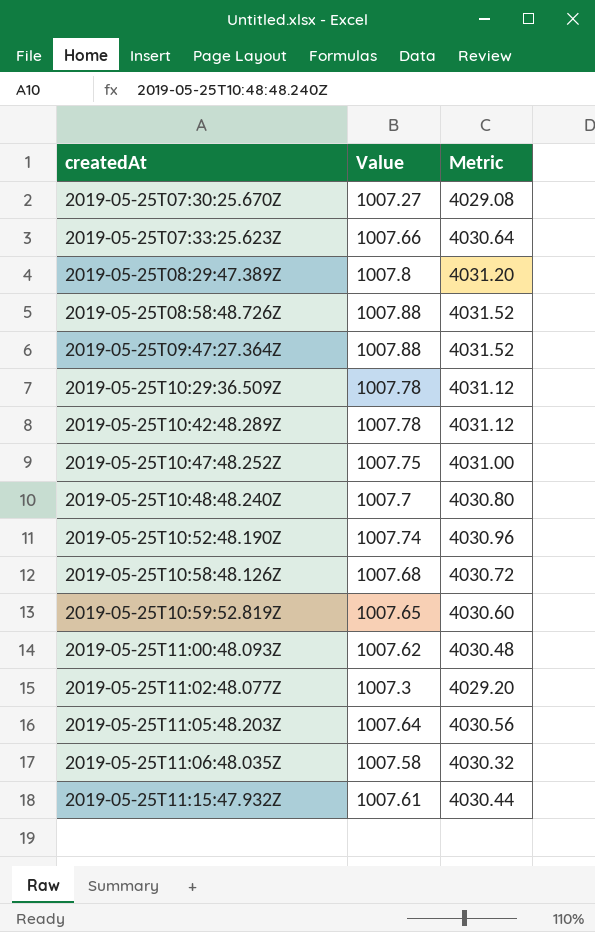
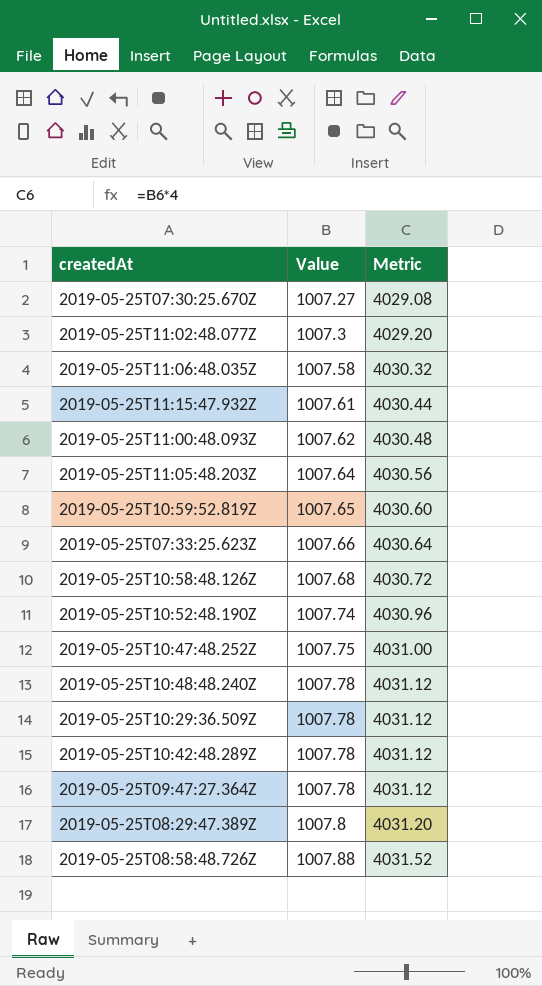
row order: createdAt ascending -> Value ascending
2019-05-25T10:48:48.240Z | Value: 1007.7 -> 1007.78
2019-05-25T10:48:48.240Z | Metric: 4030.80 -> 4031.12
2019-05-25T09:47:27.364Z | Value: 1007.88 -> 1007.78
2019-05-25T09:47:27.364Z | Metric: 4031.52 -> 4031.12

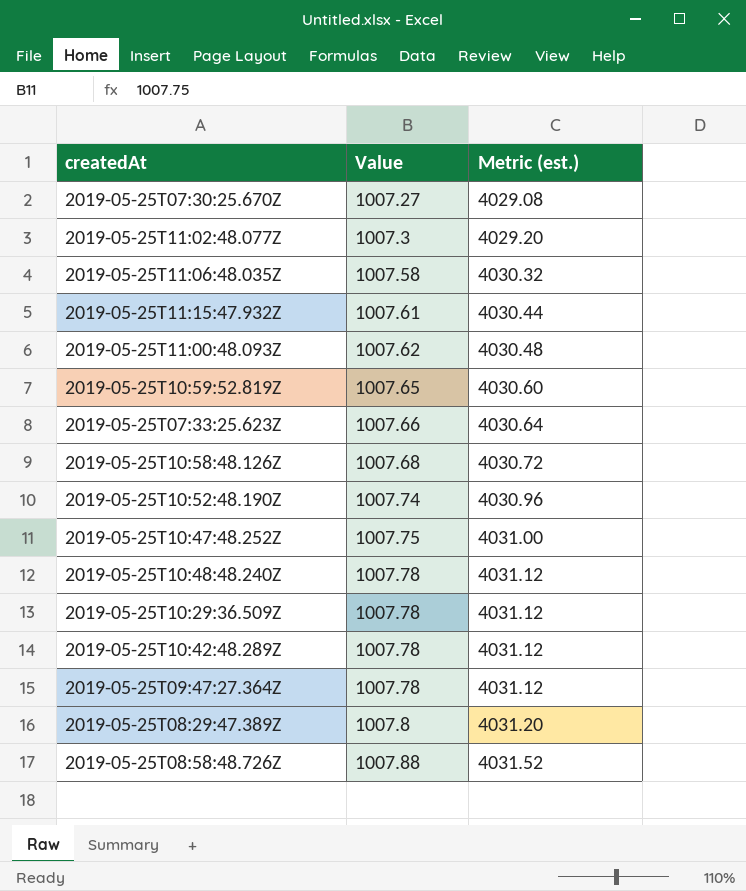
column name: Metric -> Metric (est.)
row 2019-05-25T11:05:48.203Z: 1007.64 | 4030.56 -> none

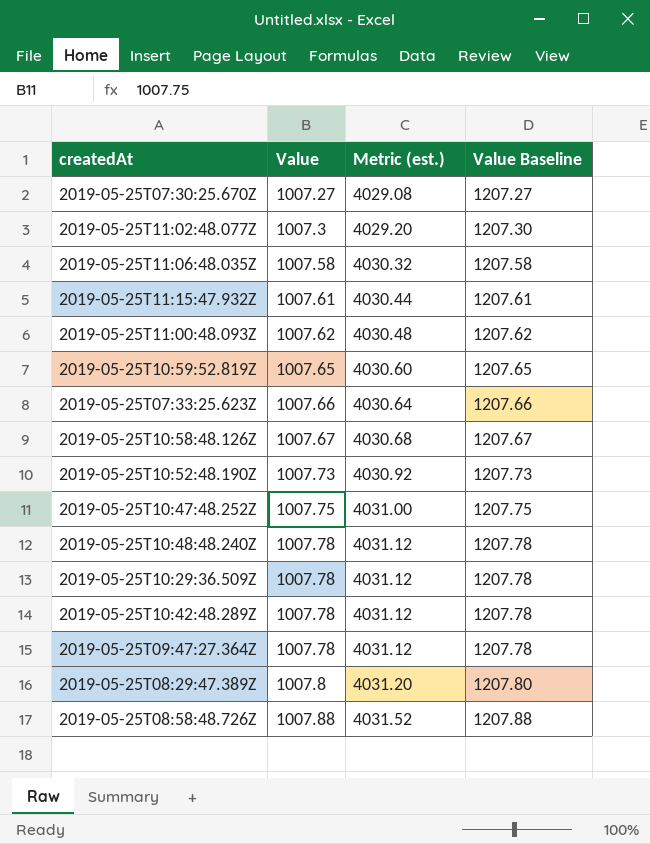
column Value Baseline | formula: none -> [Value] + 200
2019-05-25T10:58:48.126Z | Value: 1007.68 -> 1007.67
2019-05-25T10:58:48.126Z | Metric (est.): 4030.72 -> 4030.68
2019-05-25T10:52:48.190Z | Value: 1007.74 -> 1007.73
2019-05-25T10:52:48.190Z | Metric (est.): 4030.96 -> 4030.92

